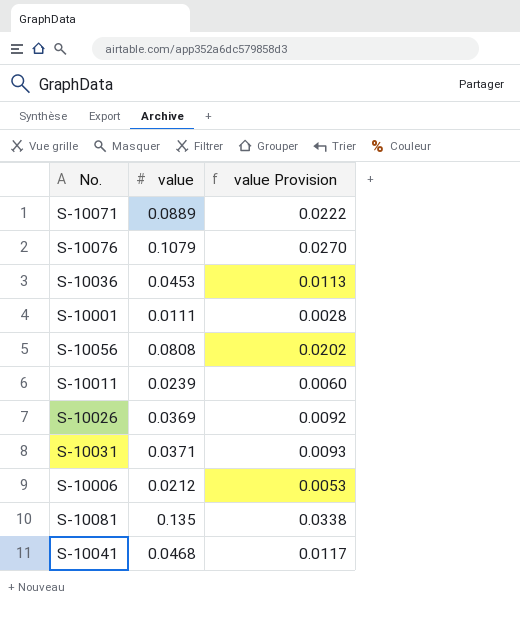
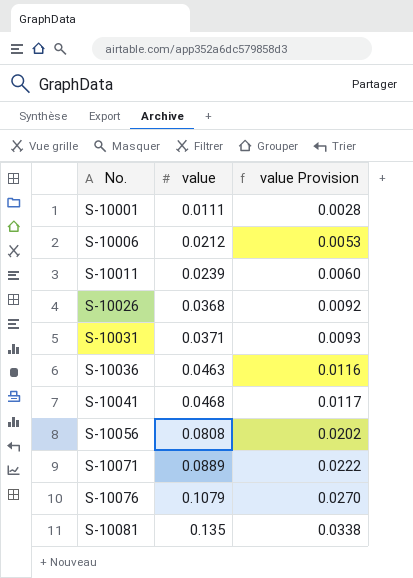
row order: none -> No. ascending
S-10026 | value: 0.0369 -> 0.0368
S-10036 | value: 0.0453 -> 0.0463
S-10036 | value Provision: 0.0113 -> 0.0116

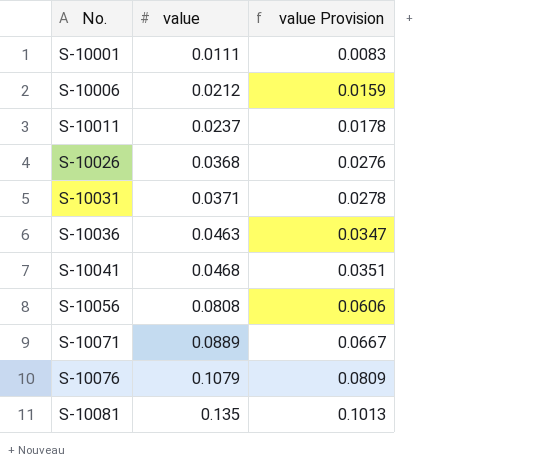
column value Provision | formula: [value] * 0.25 -> [value] * 0.75
S-10011 | value: 0.0239 -> 0.0237

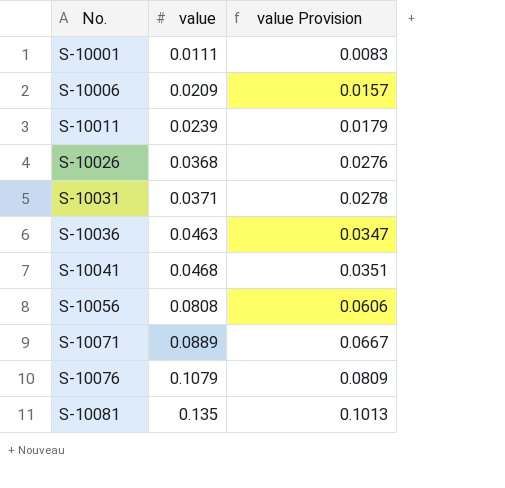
S-10006 | value: 0.0212 -> 0.0209
S-10006 | value Provision: 0.0159 -> 0.0157
S-10011 | value: 0.0237 -> 0.0239
S-10011 | value Provision: 0.0178 -> 0.0179

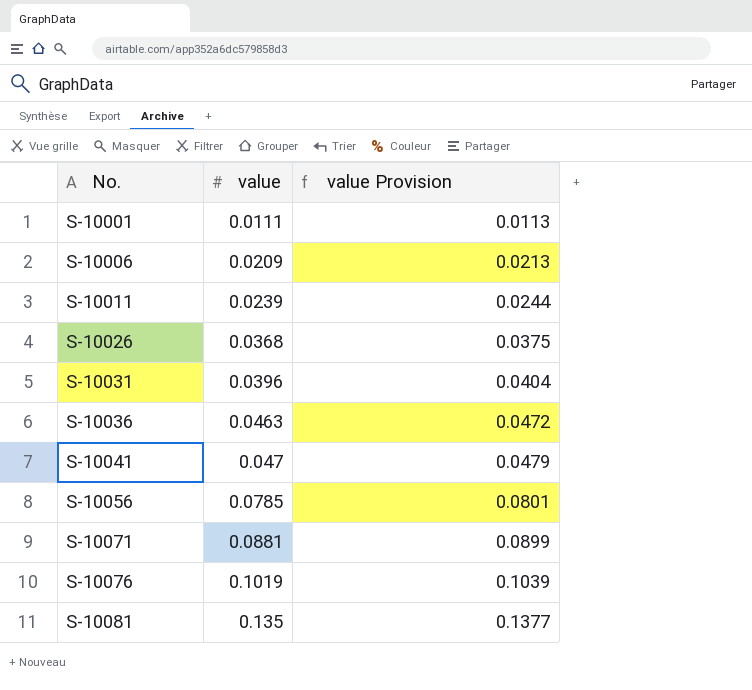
column value Provision | formula: [value] * 0.75 -> [value] * 1.02
S-10031 | value: 0.0371 -> 0.0396
S-10041 | value: 0.0468 -> 0.047
S-10056 | value: 0.0808 -> 0.0785
S-10071 | value: 0.0889 -> 0.0881
S-10076 | value: 0.1079 -> 0.1019

